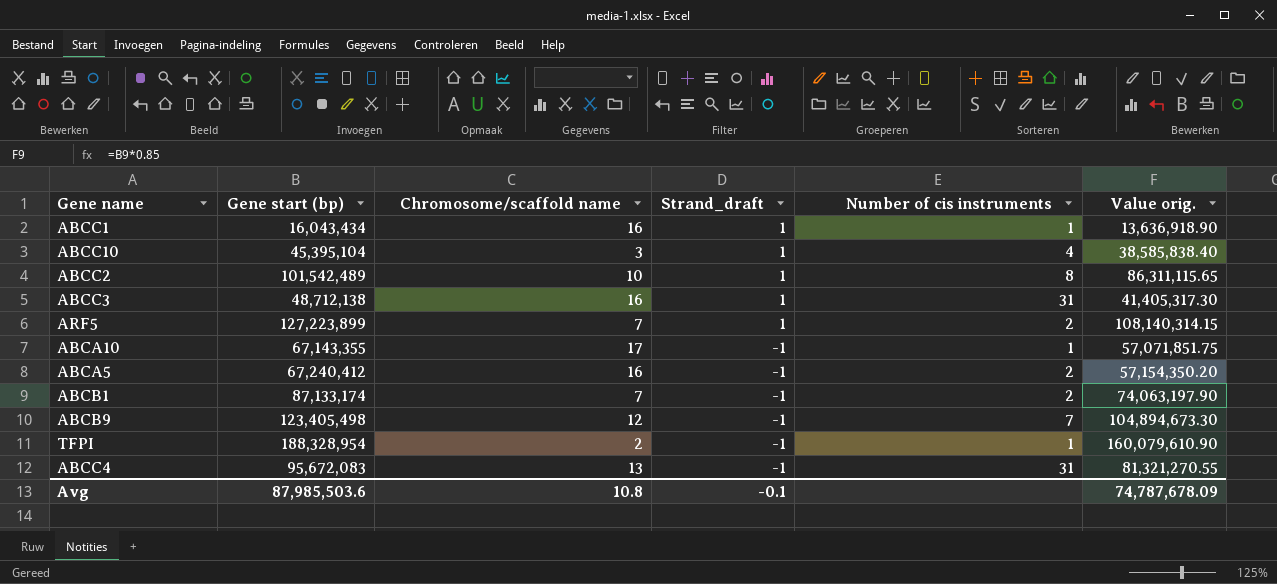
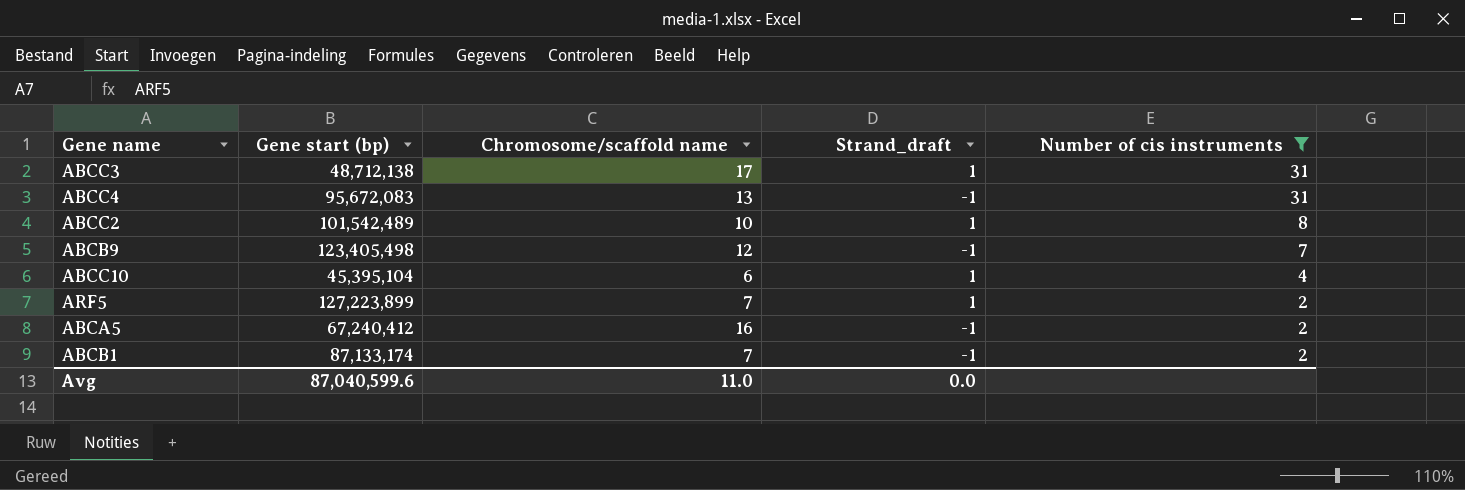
filter: none -> Number of cis instruments != 1
row order: Strand_draft descending -> Number of cis instruments descending
column Value orig. | formula: [Gene start (bp)] * 0.85 -> none
ABCC3 | Chromosome/scaffold name: 16 -> 17
ABCC10 | Chromosome/scaffold name: 3 -> 6
Avg | Gene start (bp): 87,985,503.6 -> 87,040,599.6
Avg | Chromosome/scaffold name: 10.8 -> 11.0
Avg | Strand_draft: -0.1 -> 0.0

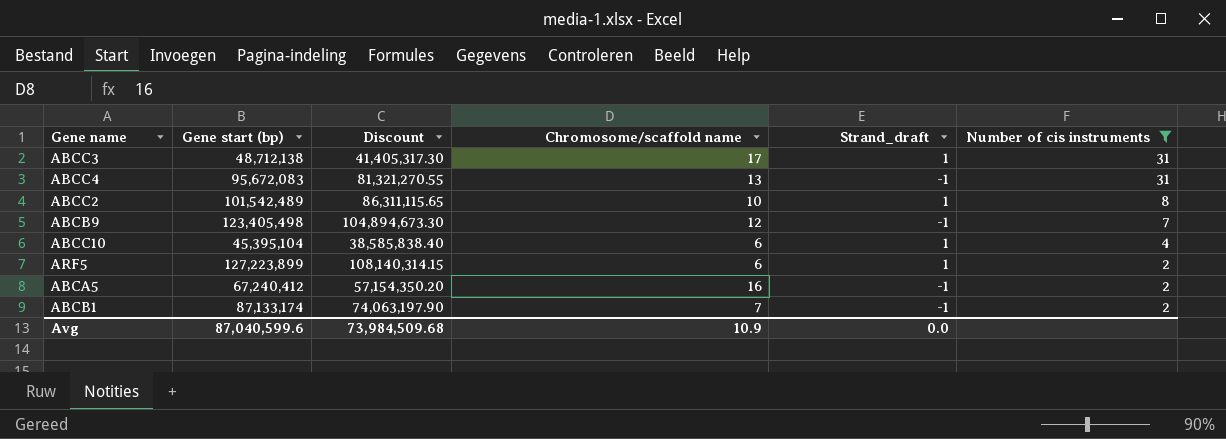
column Discount | formula: none -> [Gene start (bp)] * 0.85
ARF5 | Chromosome/scaffold name: 7 -> 6
Avg | Chromosome/scaffold name: 11.0 -> 10.9

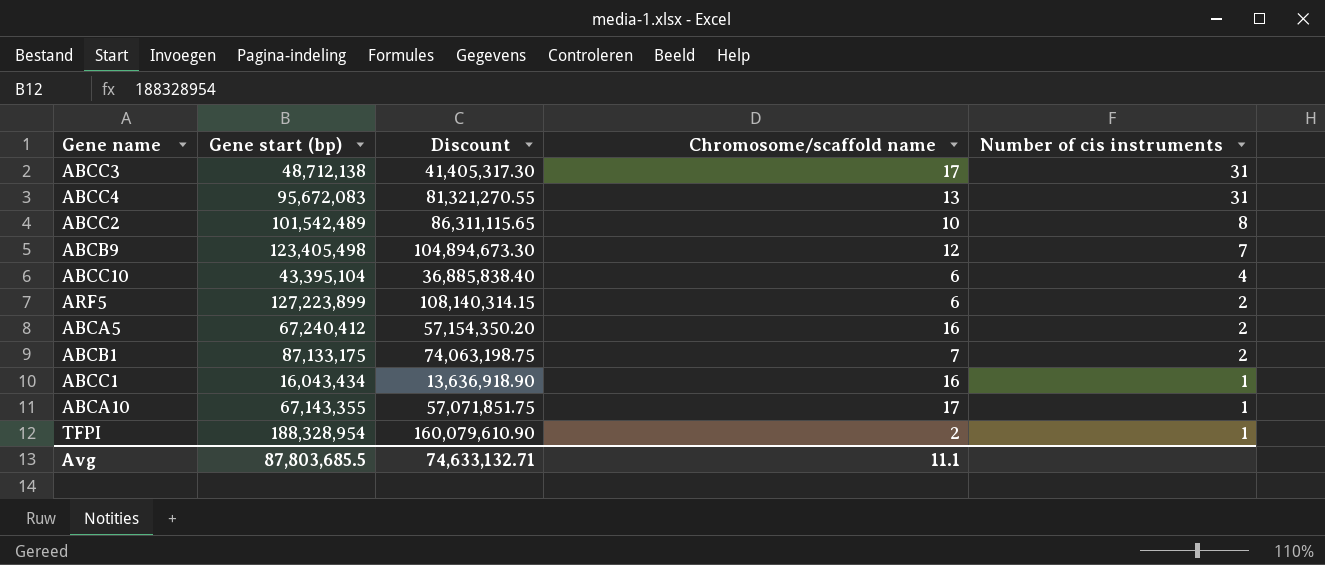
filter: Number of cis instruments != 1 -> none
column Strand_draft | position: 5 -> none
ABCC10 | Gene start (bp): 45,395,104 -> 43,395,104
ABCC10 | Discount: 38,585,838.40 -> 36,885,838.40
ABCB1 | Gene start (bp): 87,133,174 -> 87,133,175
ABCB1 | Discount: 74,063,197.90 -> 74,063,198.75
Avg | Gene start (bp): 87,040,599.6 -> 87,803,685.5
Avg | Discount: 73,984,509.68 -> 74,633,132.71
Avg | Chromosome/scaffold name: 10.9 -> 11.1

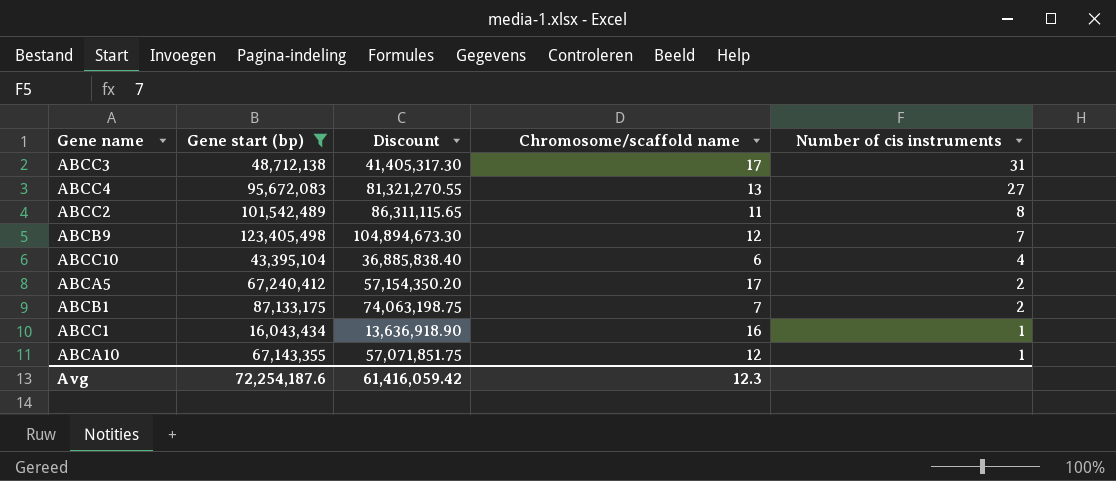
filter: none -> Gene start (bp) <= 123,405,498
ABCC4 | Number of cis instruments: 31 -> 27
ABCC2 | Chromosome/scaffold name: 10 -> 11
ABCA5 | Chromosome/scaffold name: 16 -> 17
ABCA10 | Chromosome/scaffold name: 17 -> 12
Avg | Gene start (bp): 87,803,685.5 -> 72,254,187.6
Avg | Discount: 74,633,132.71 -> 61,416,059.42
Avg | Chromosome/scaffold name: 11.1 -> 12.3

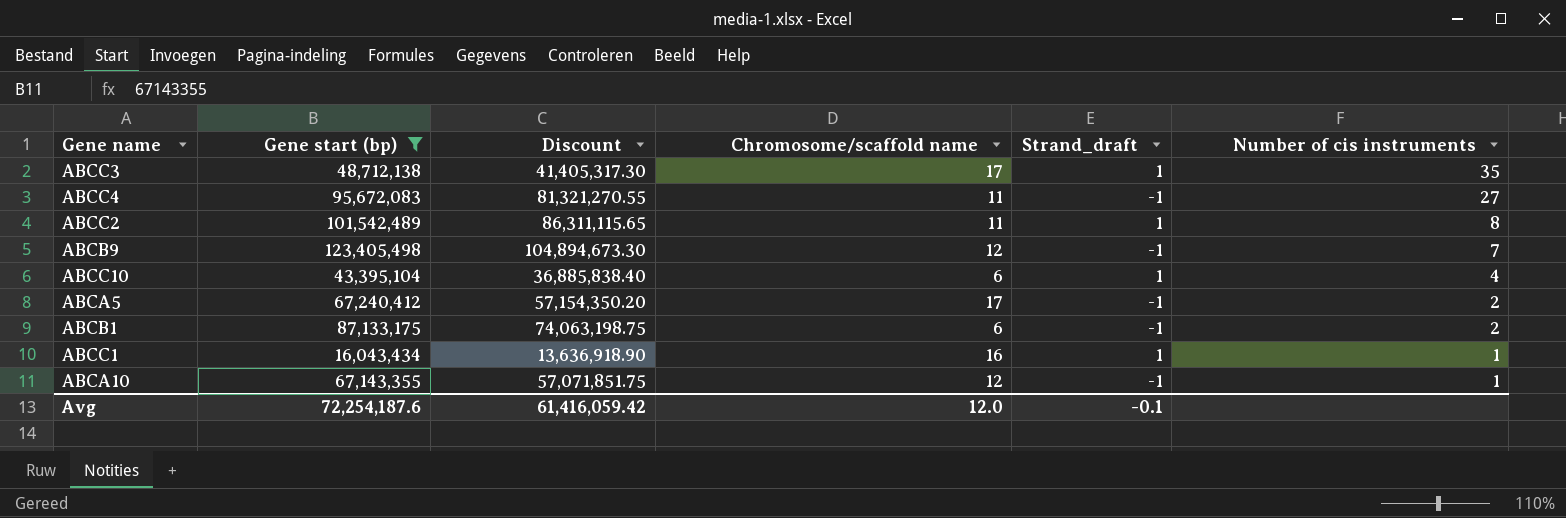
column Strand_draft | position: none -> 5
ABCC3 | Number of cis instruments: 31 -> 35
ABCC4 | Chromosome/scaffold name: 13 -> 11
ABCB1 | Chromosome/scaffold name: 7 -> 6
Avg | Chromosome/scaffold name: 12.3 -> 12.0

